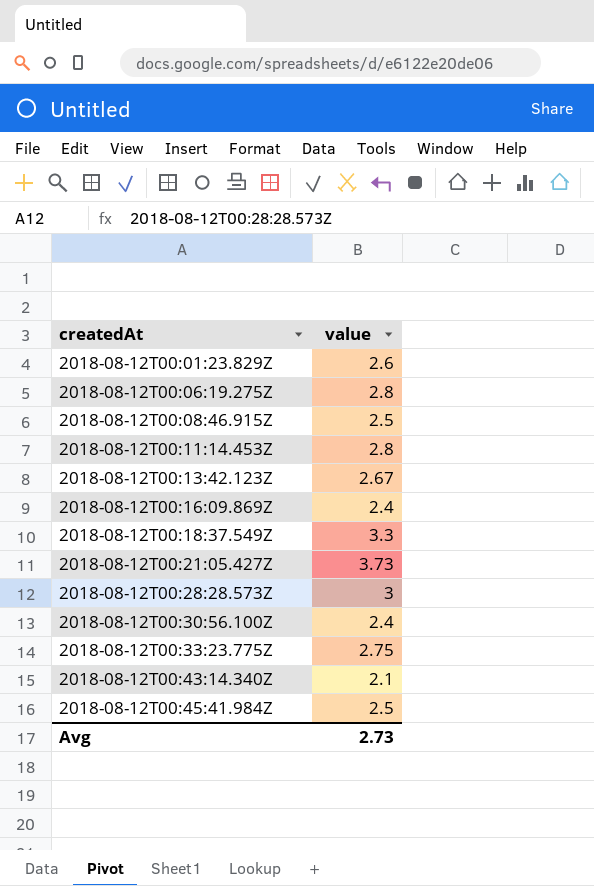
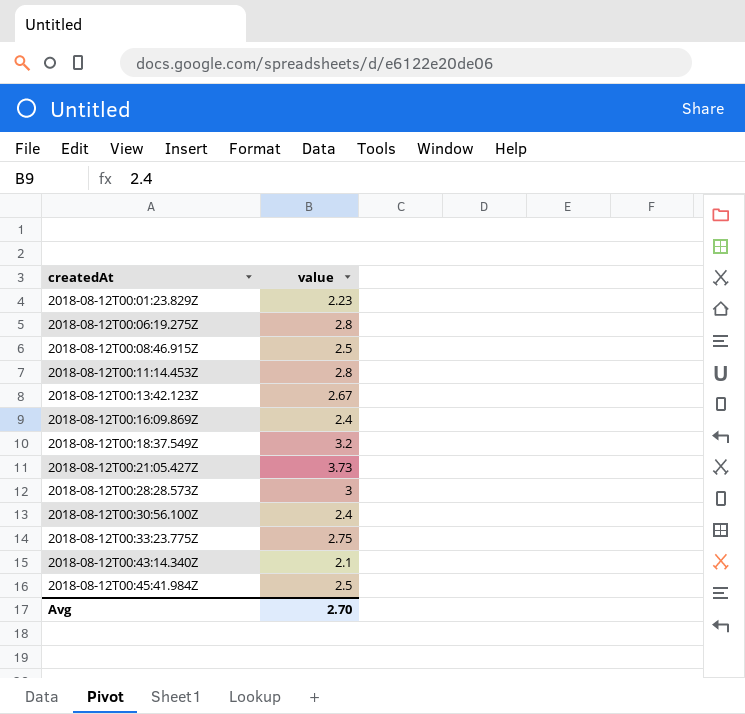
2018-08-12T00:01:23.829Z | value: 2.6 -> 2.23
2018-08-12T00:18:37.549Z | value: 3.3 -> 3.2
Avg | value: 2.73 -> 2.70

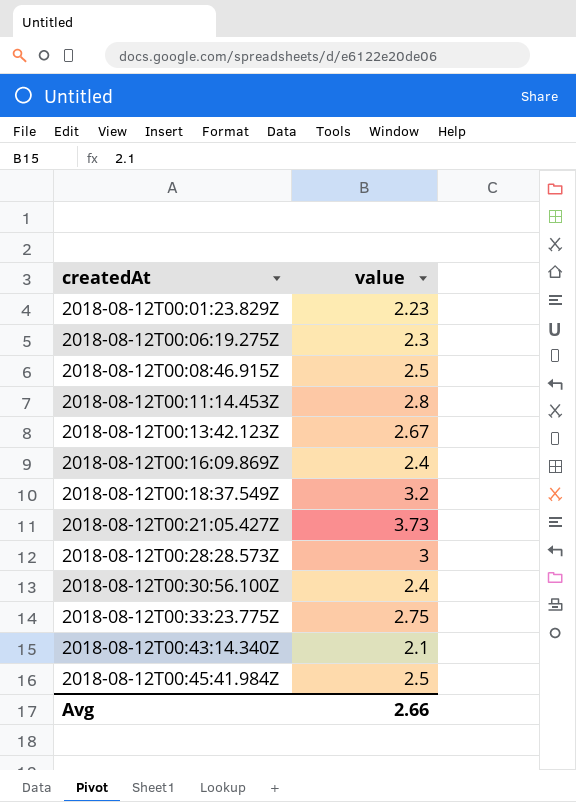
2018-08-12T00:06:19.275Z | value: 2.8 -> 2.3
Avg | value: 2.70 -> 2.66

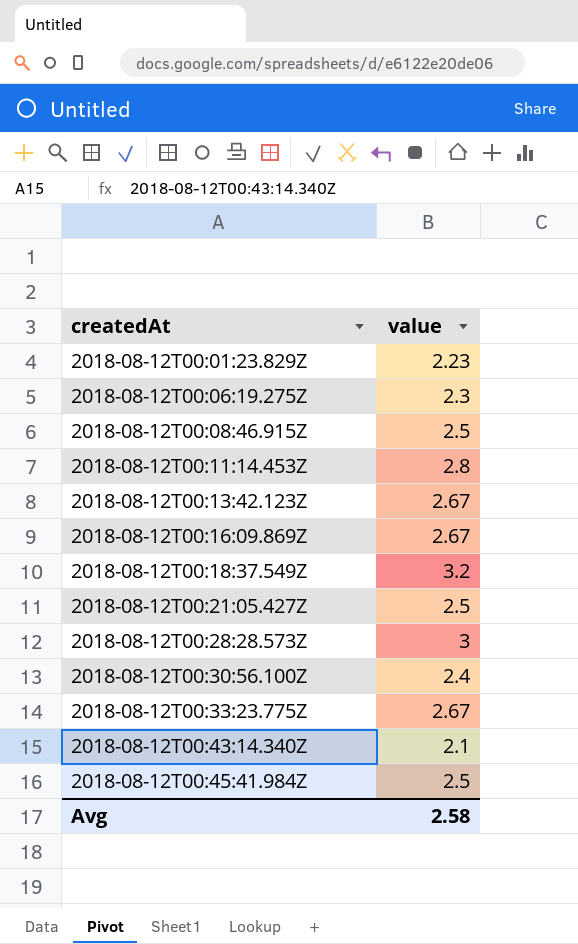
2018-08-12T00:16:09.869Z | value: 2.4 -> 2.67
2018-08-12T00:21:05.427Z | value: 3.73 -> 2.5
2018-08-12T00:33:23.775Z | value: 2.75 -> 2.67
Avg | value: 2.66 -> 2.58

